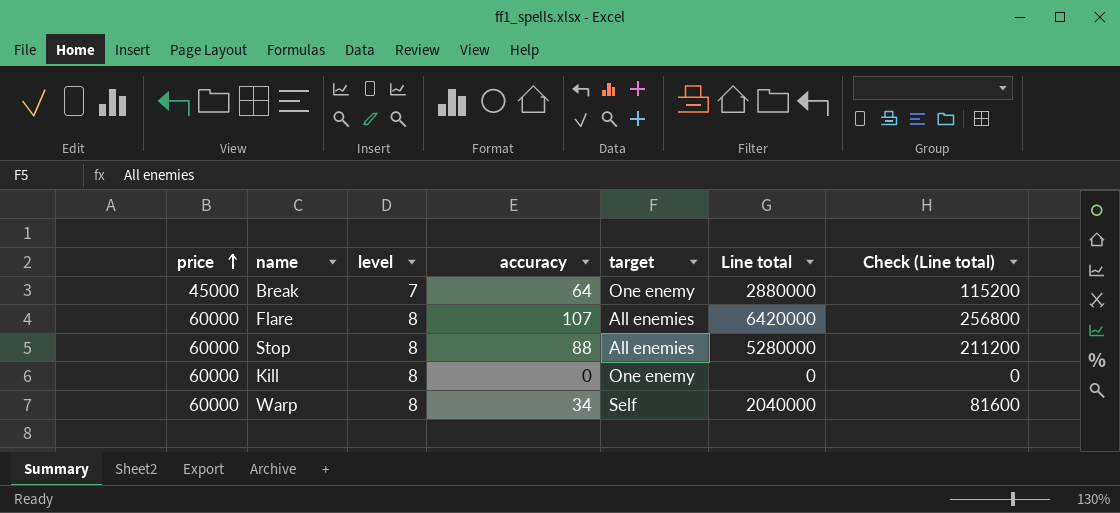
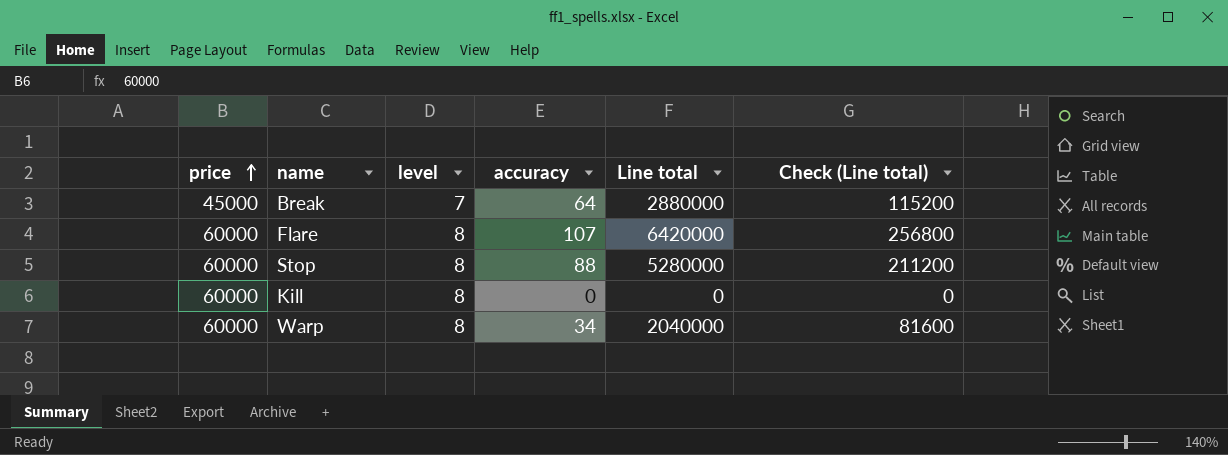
column target | position: 5 -> none

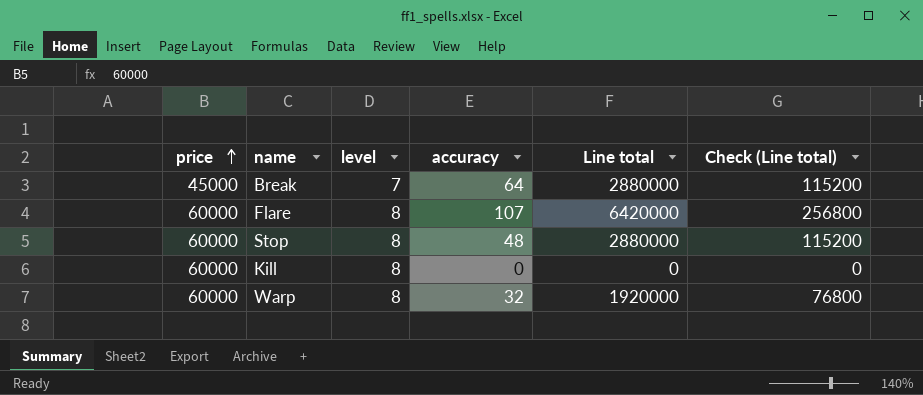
Stop | accuracy: 88 -> 48
Stop | Line total: 5280000 -> 2880000
Stop | Check (Line total): 211200 -> 115200
Warp | accuracy: 34 -> 32
Warp | Line total: 2040000 -> 1920000
Warp | Check (Line total): 81600 -> 76800

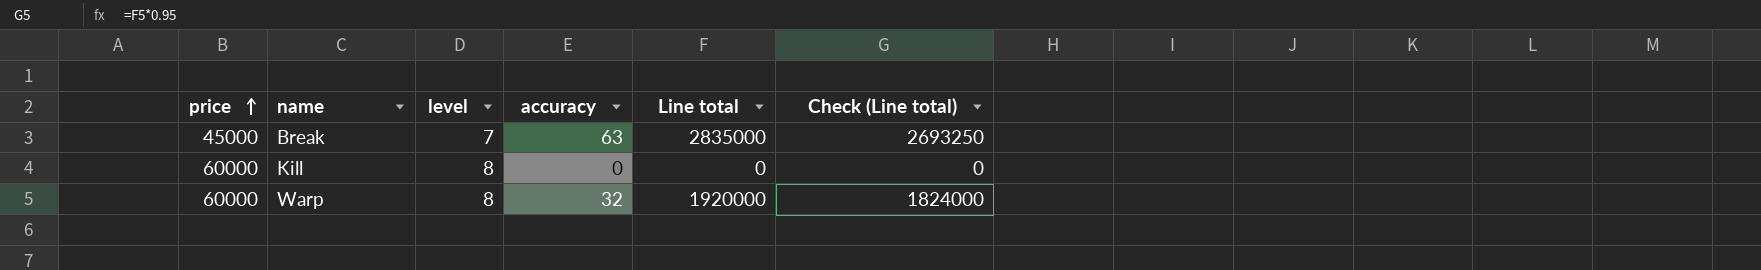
column Check (Line total) | formula: [Line total] * 0.04 -> [Line total] * 0.95
row Flare: 60000 | 8 | 107 | 6420000 | 256800 -> none
row Stop: 60000 | 8 | 48 | 2880000 | 115200 -> none
Break | accuracy: 64 -> 63
Break | Line total: 2880000 -> 2835000

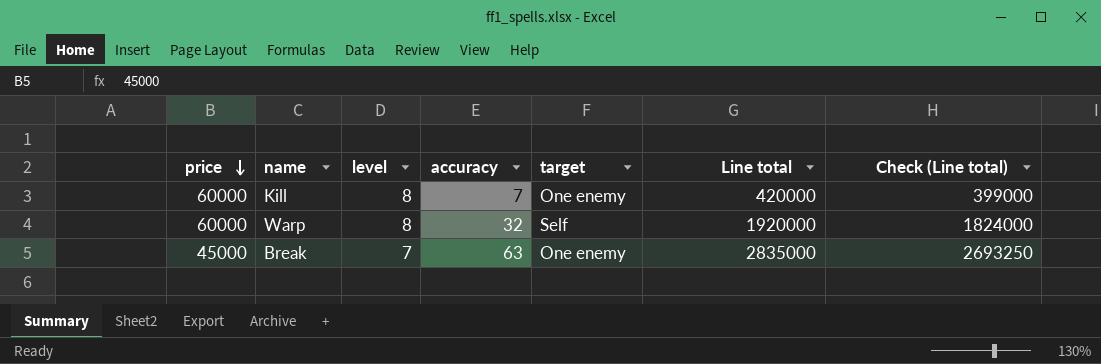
row order: price ascending -> price descending
column target | position: none -> 5
Kill | accuracy: 0 -> 7
Kill | Line total: 0 -> 420000
Kill | Check (Line total): 0 -> 399000

